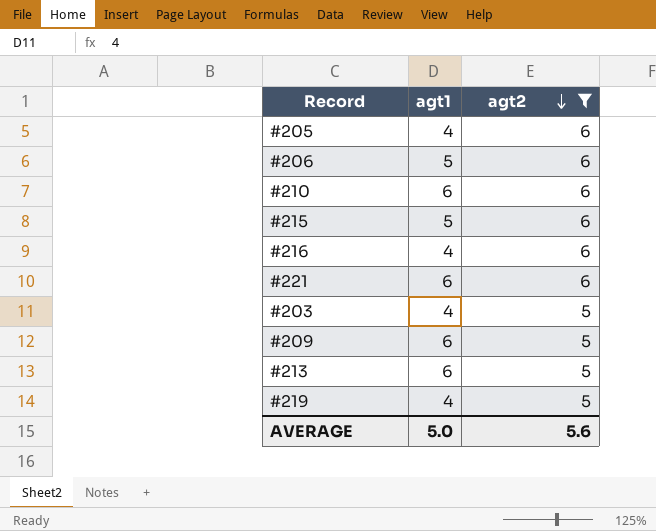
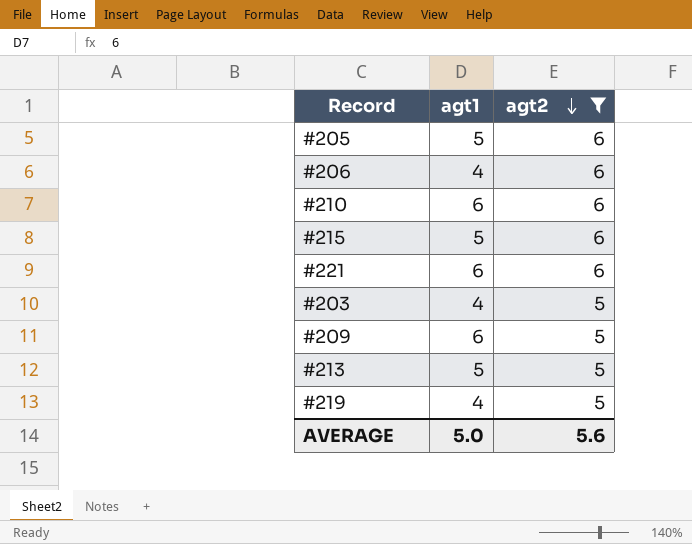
row #216: 4 | 6 -> none
#205 | agt1: 4 -> 5
#206 | agt1: 5 -> 4
#213 | agt1: 6 -> 5

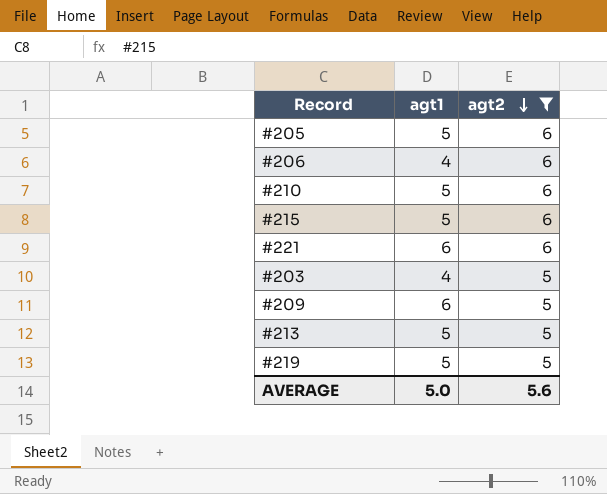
#210 | agt1: 6 -> 5
#219 | agt1: 4 -> 5

